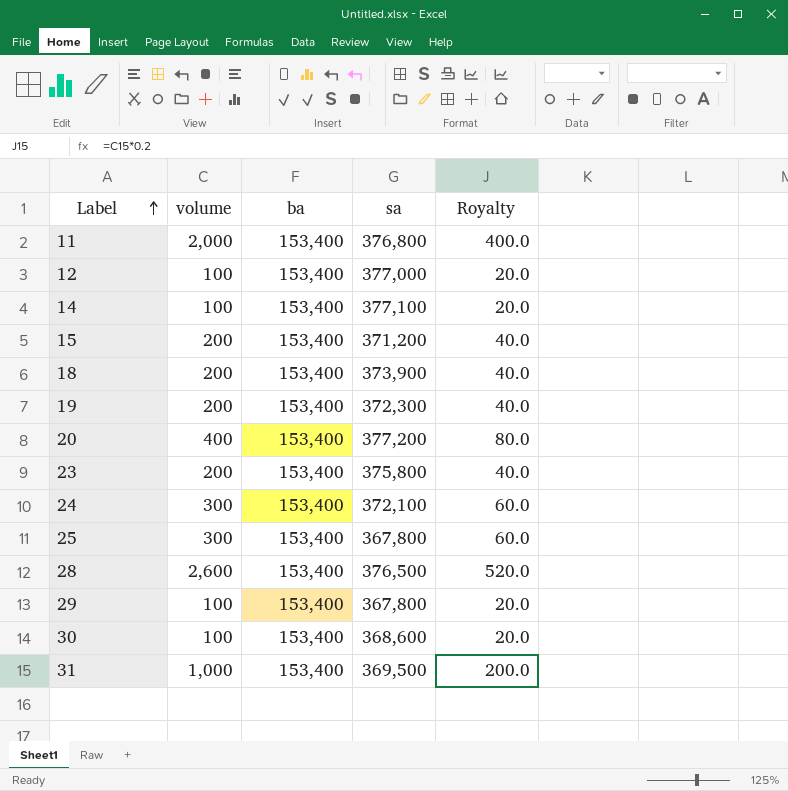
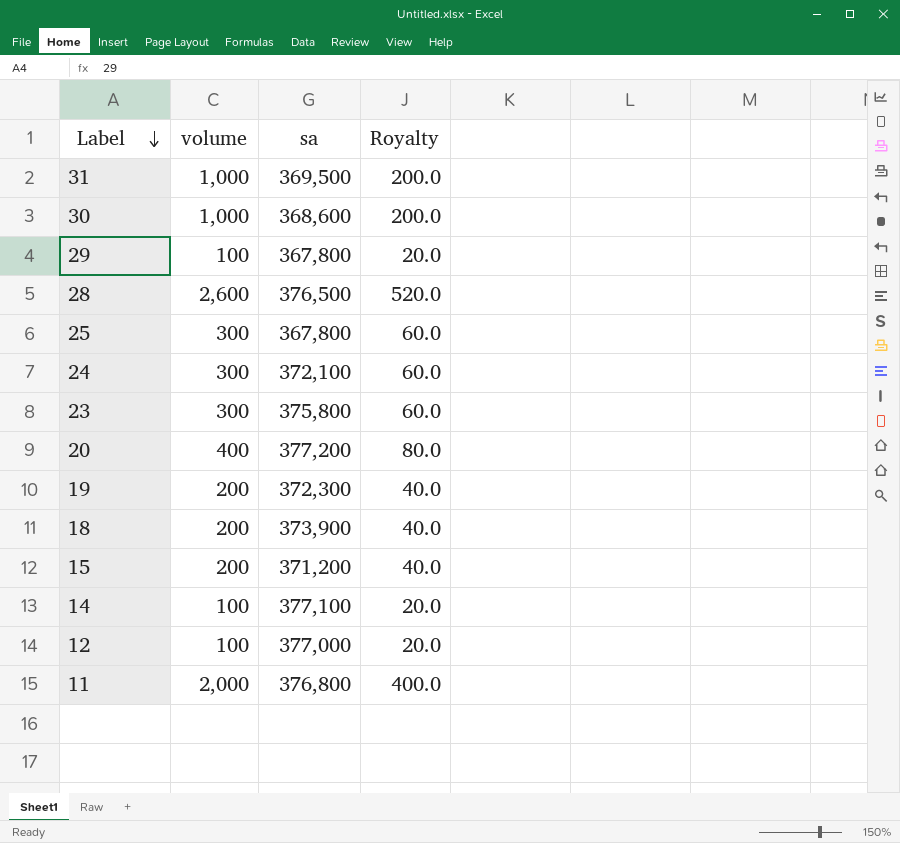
row order: Label ascending -> Label descending
column ba | position: 3 -> none
30 | volume: 100 -> 1,000
30 | Royalty: 20.0 -> 200.0
23 | volume: 200 -> 300
23 | Royalty: 40.0 -> 60.0

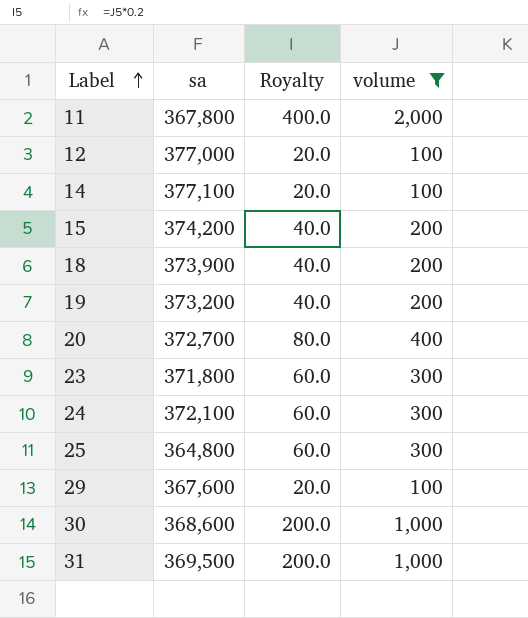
filter: none -> volume != 2,600
row order: Label descending -> Label ascending
column volume | position: 2 -> 4
11 | sa: 376,800 -> 367,800
15 | sa: 371,200 -> 374,200
19 | sa: 372,300 -> 373,200
20 | sa: 377,200 -> 372,700
23 | sa: 375,800 -> 371,800
25 | sa: 367,800 -> 364,800
29 | sa: 367,800 -> 367,600

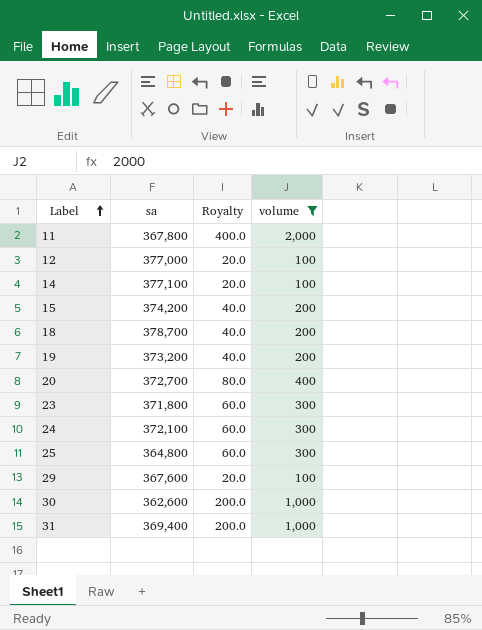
18 | sa: 373,900 -> 378,700
30 | sa: 368,600 -> 362,600
31 | sa: 369,500 -> 369,400

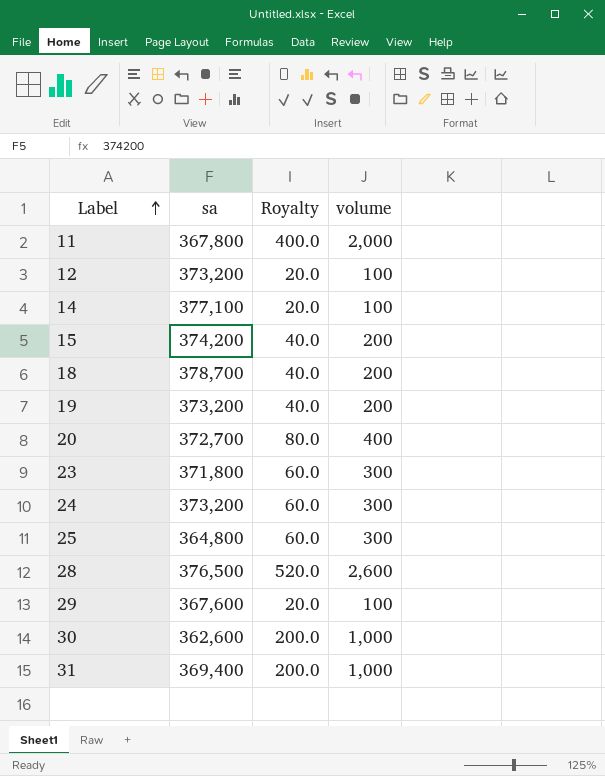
filter: volume != 2,600 -> none
12 | sa: 377,000 -> 373,200
24 | sa: 372,100 -> 373,200

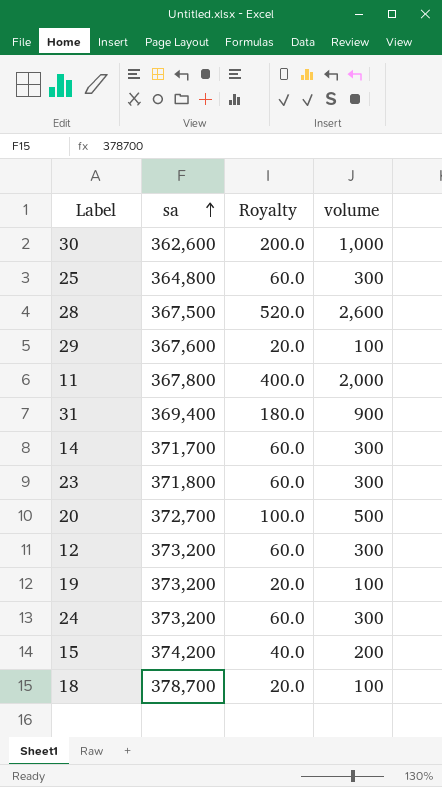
row order: Label ascending -> sa ascending
28 | sa: 376,500 -> 367,500
31 | Royalty: 200.0 -> 180.0
31 | volume: 1,000 -> 900
14 | sa: 377,100 -> 371,700
14 | Royalty: 20.0 -> 60.0
14 | volume: 100 -> 300
20 | Royalty: 80.0 -> 100.0
20 | volume: 400 -> 500
12 | Royalty: 20.0 -> 60.0
12 | volume: 100 -> 300
19 | Royalty: 40.0 -> 20.0
19 | volume: 200 -> 100
18 | Royalty: 40.0 -> 20.0
18 | volume: 200 -> 100

